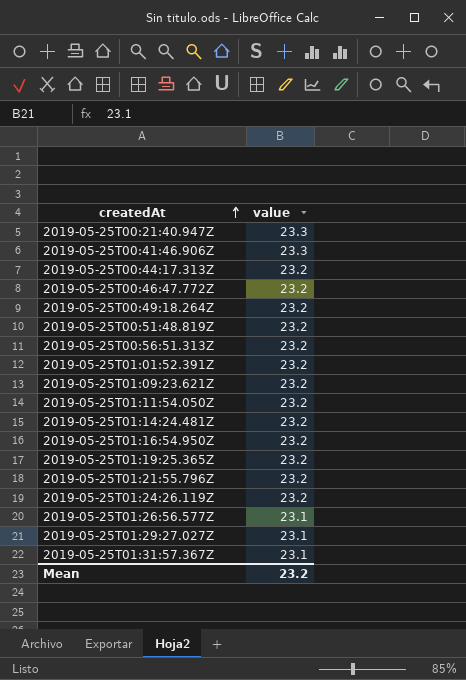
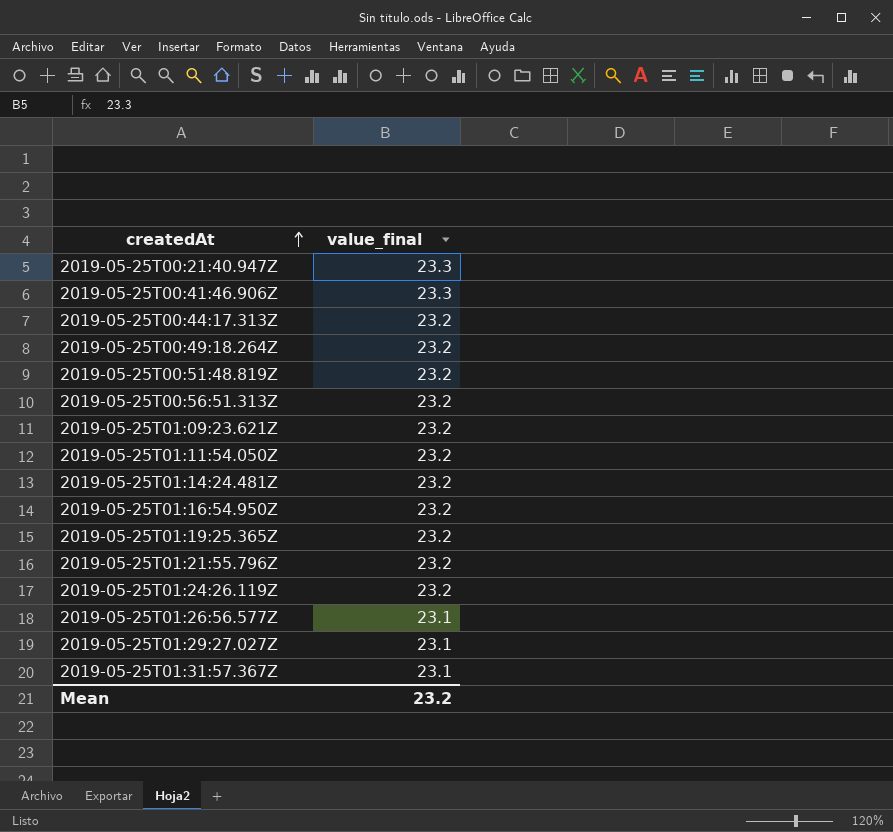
column name: value -> value_final
row 2019-05-25T00:46:47.772Z: 23.2 -> none
row 2019-05-25T01:01:52.391Z: 23.2 -> none

